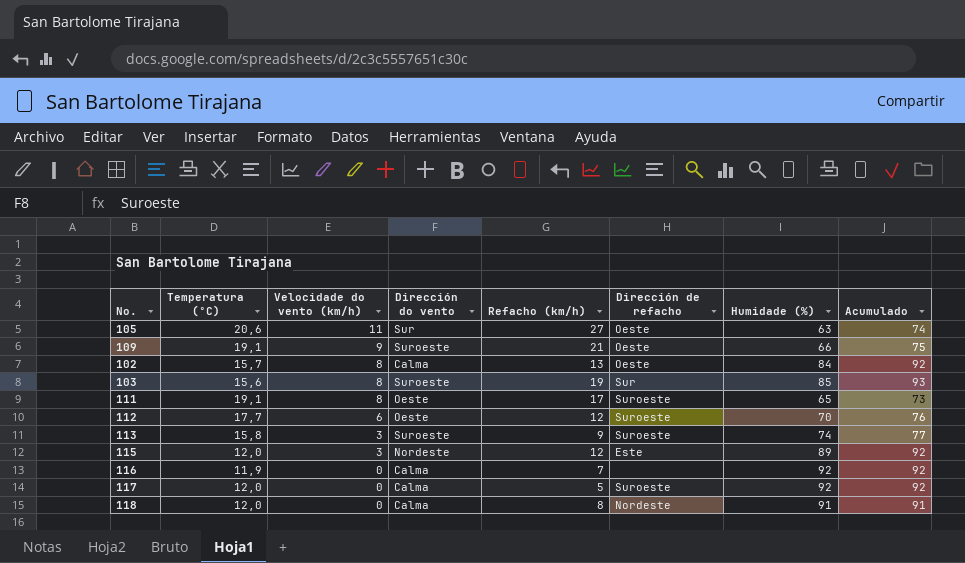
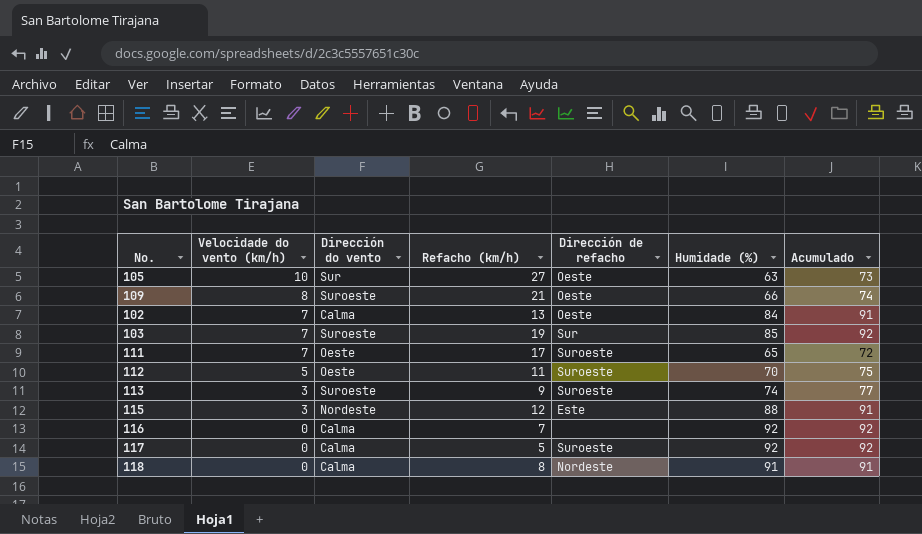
column Temperatura (ºC) | position: 2 -> none
105 | Velocidade do vento (km/h): 11 -> 10
105 | Acumulado: 74 -> 73
109 | Velocidade do vento (km/h): 9 -> 8
109 | Acumulado: 75 -> 74
102 | Velocidade do vento (km/h): 8 -> 7
102 | Acumulado: 92 -> 91
103 | Velocidade do vento (km/h): 8 -> 7
103 | Acumulado: 93 -> 92
111 | Velocidade do vento (km/h): 8 -> 7
111 | Acumulado: 73 -> 72
112 | Velocidade do vento (km/h): 6 -> 5
112 | Refacho (km/h): 12 -> 11
112 | Acumulado: 76 -> 75
115 | Humidade (%): 89 -> 88
115 | Acumulado: 92 -> 91

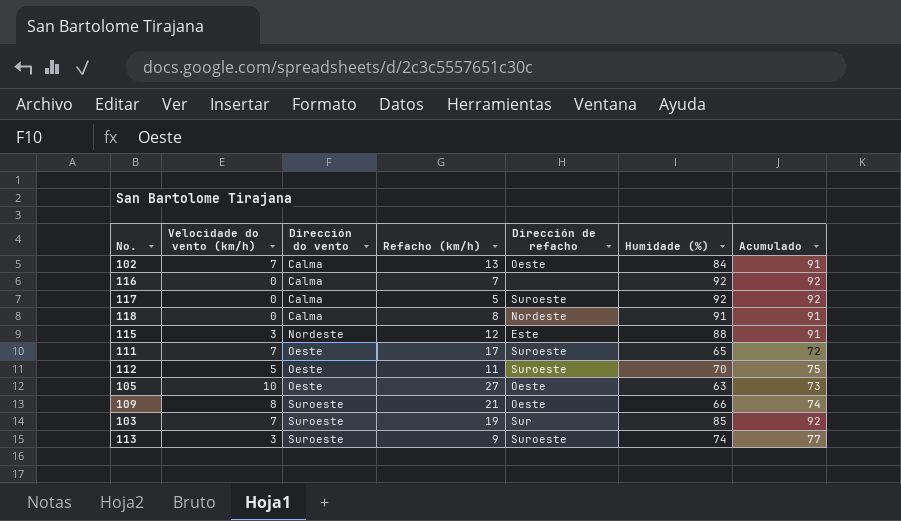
row order: Velocidade do vento (km/h) descending -> Dirección do vento ascending
105 | Dirección do vento: Sur -> Oeste

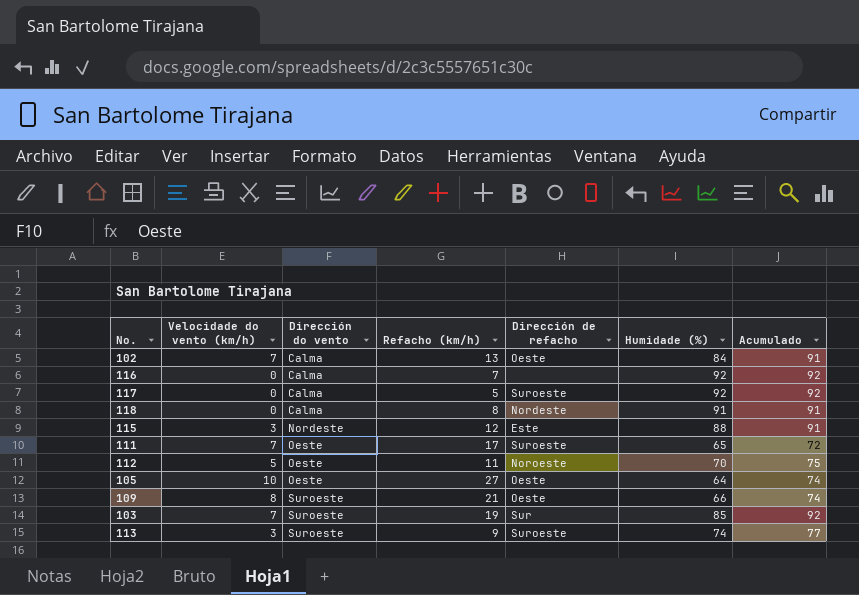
112 | Dirección de refacho: Suroeste -> Noroeste
105 | Humidade (%): 63 -> 64
105 | Acumulado: 73 -> 74

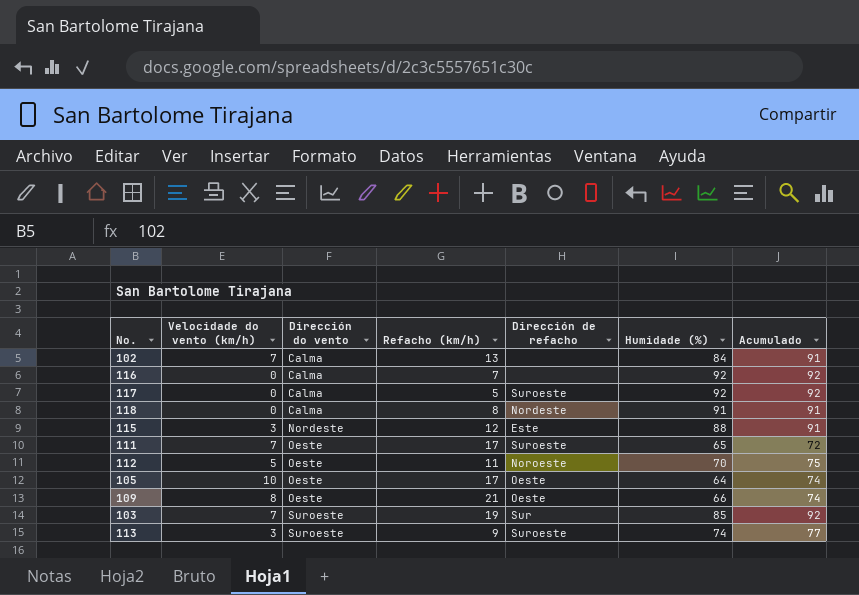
102 | Dirección de refacho: Oeste -> none
105 | Refacho (km/h): 27 -> 17
109 | Dirección do vento: Suroeste -> Oeste

